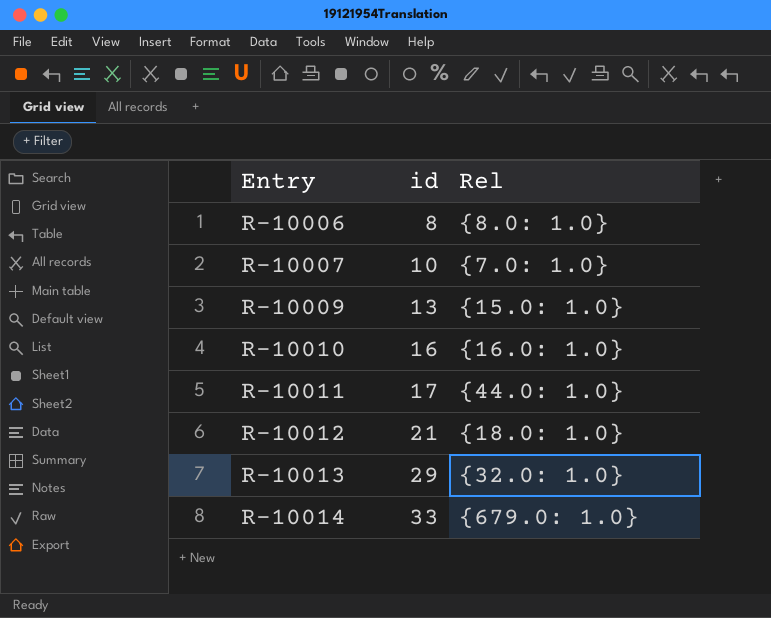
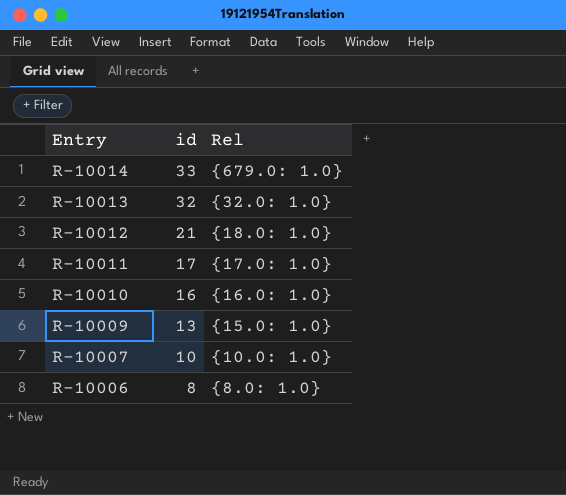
row order: Entry ascending -> Entry descending
R-10013 | id: 29 -> 32
R-10011 | Rel: {44.0: 1.0} -> {17.0: 1.0}
R-10007 | Rel: {7.0: 1.0} -> {10.0: 1.0}

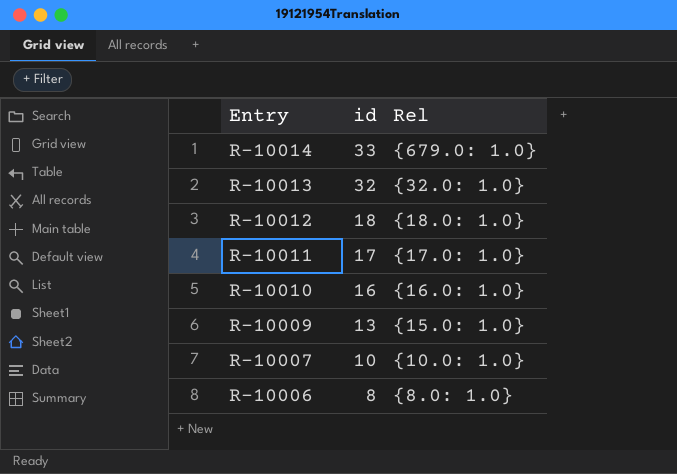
R-10012 | id: 21 -> 18

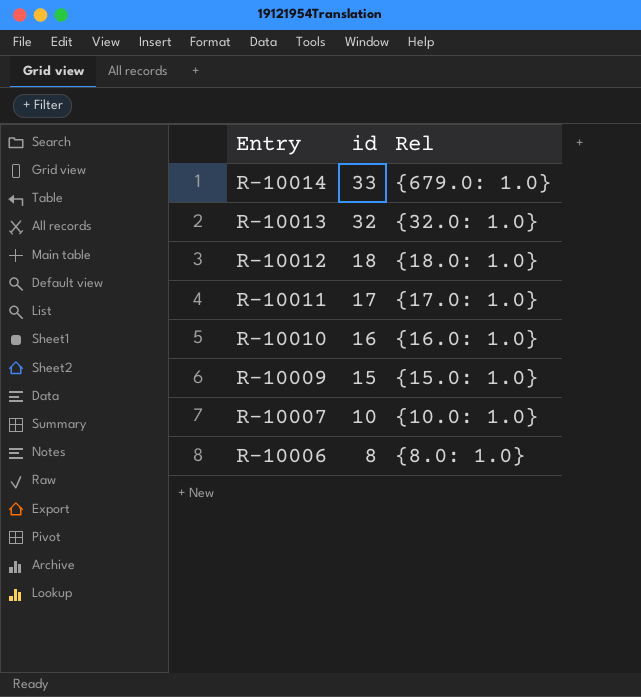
R-10009 | id: 13 -> 15

